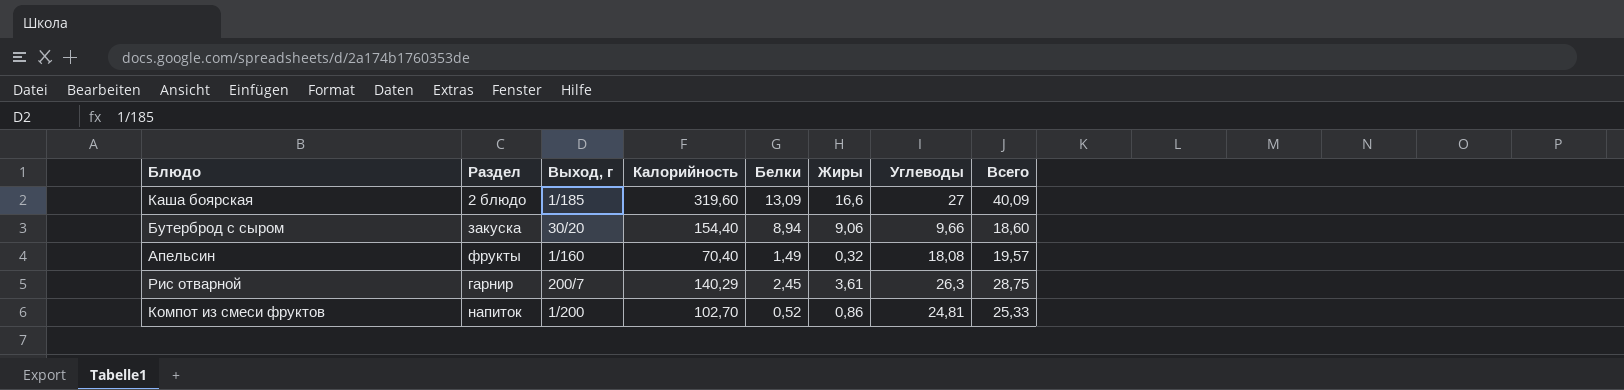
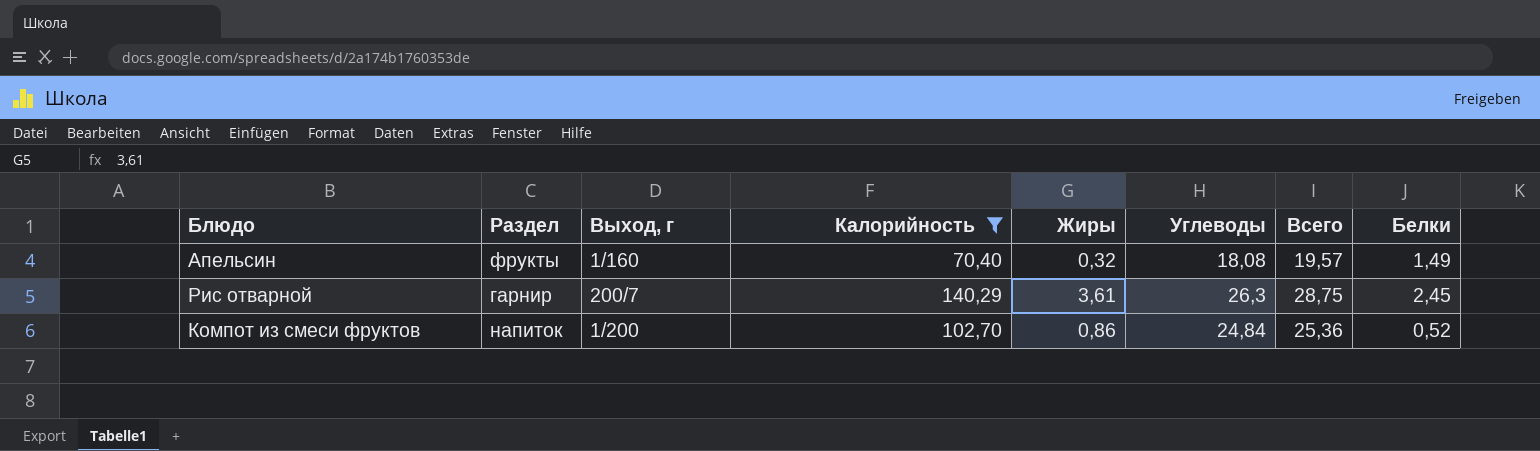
filter: none -> Калорийность <= 140,29
column Белки | position: 5 -> 8
Компот из смеси фруктов | Углеводы: 24,81 -> 24,84
Компот из смеси фруктов | Всего: 25,33 -> 25,36

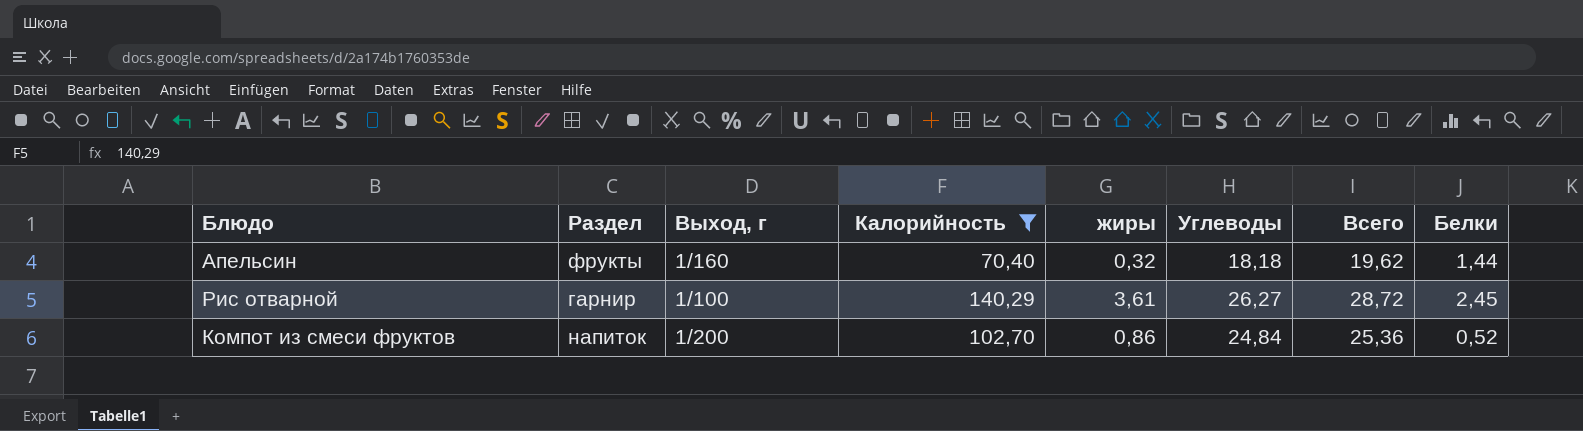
column name: Жиры -> жиры
Апельсин | Углеводы: 18,08 -> 18,18
Апельсин | Всего: 19,57 -> 19,62
Апельсин | Белки: 1,49 -> 1,44
Рис отварной | Выход, г: 200/7 -> 1/100
Рис отварной | Углеводы: 26,3 -> 26,27
Рис отварной | Всего: 28,75 -> 28,72

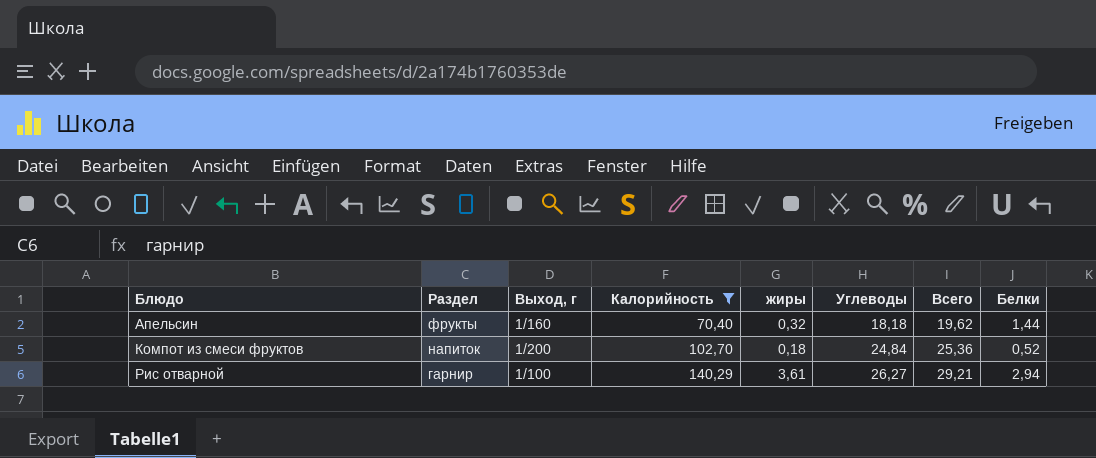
row order: none -> Блюдо ascending
Компот из смеси фруктов | жиры: 0,86 -> 0,18
Рис отварной | Всего: 28,72 -> 29,21
Рис отварной | Белки: 2,45 -> 2,94

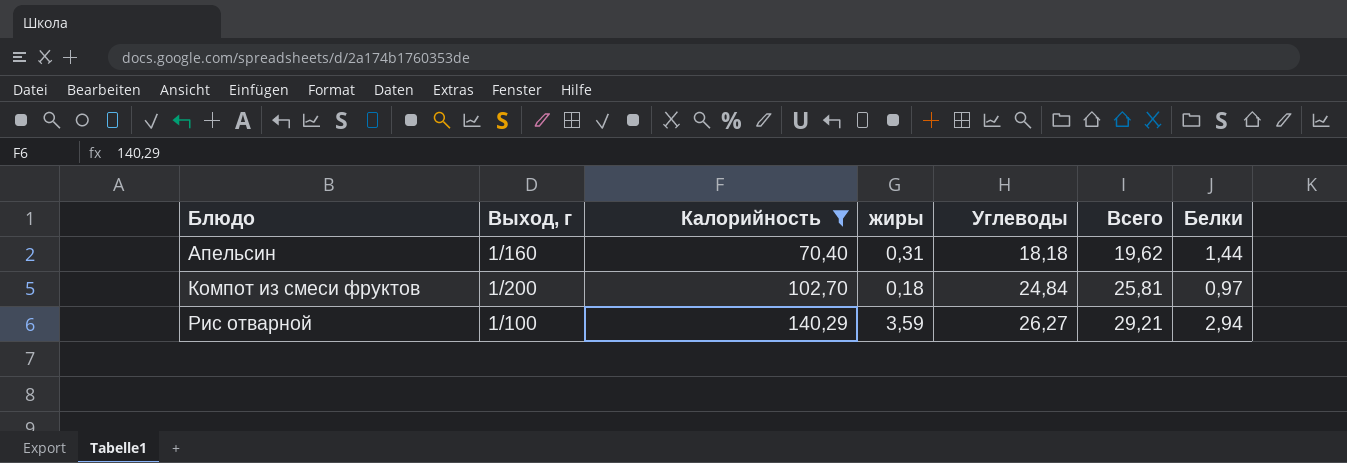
column Раздел | position: 2 -> none
Апельсин | жиры: 0,32 -> 0,31
Компот из смеси фруктов | Всего: 25,36 -> 25,81
Компот из смеси фруктов | Белки: 0,52 -> 0,97
Рис отварной | жиры: 3,61 -> 3,59

